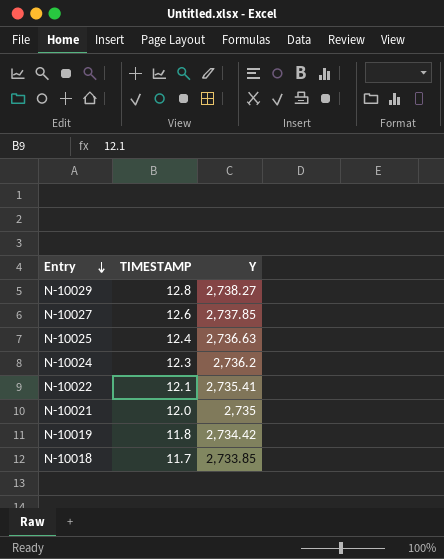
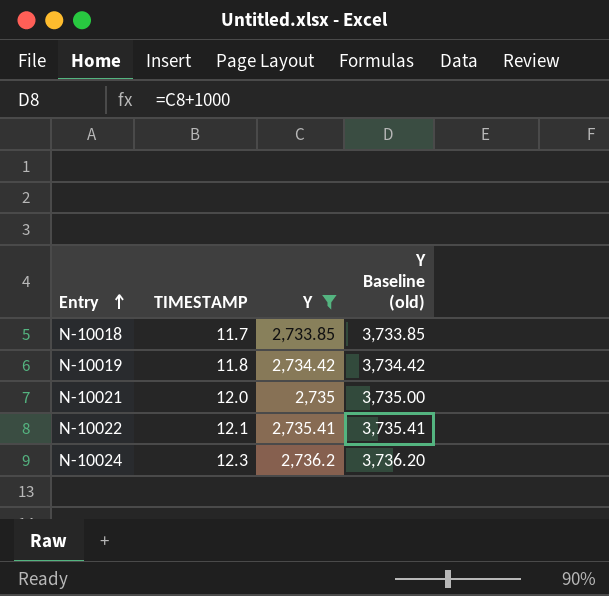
filter: none -> Y <= 2,736.2
row order: Entry descending -> Entry ascending
column Y Baseline (old) | formula: none -> [Y] + 1000

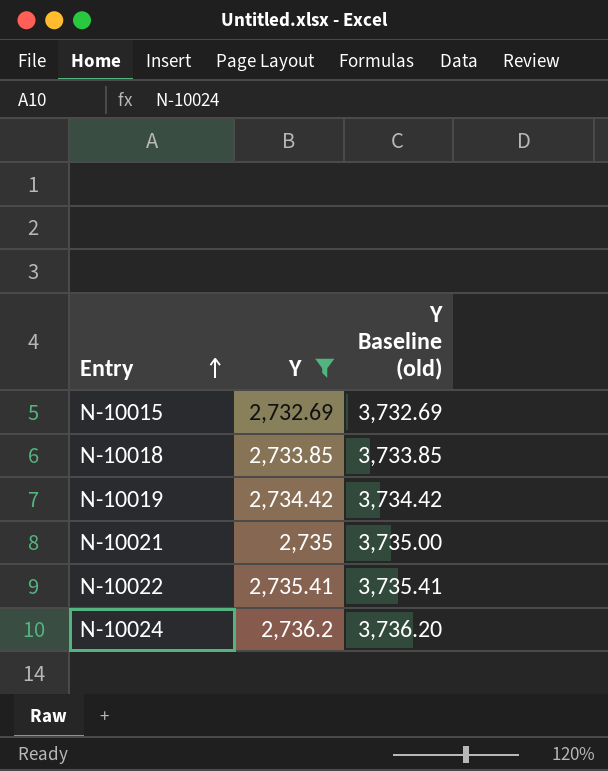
column TIMESTAMP | position: 2 -> none
row N-10015: none -> 2,732.69 | 3,732.69

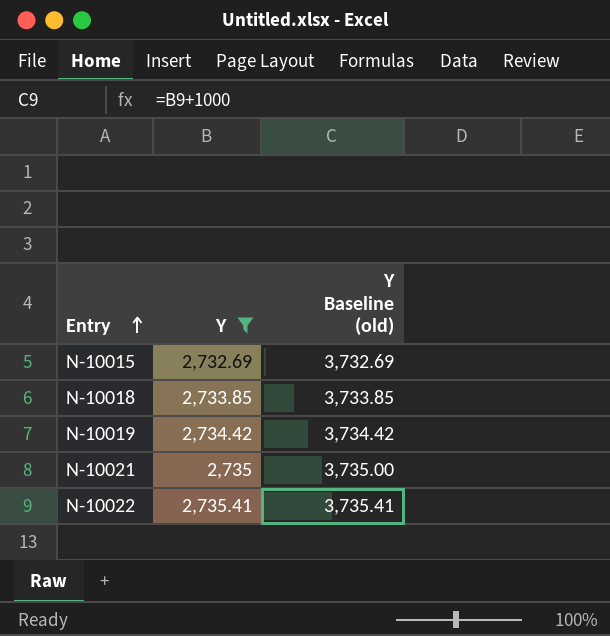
row N-10024: 2,736.2 | 3,736.20 -> none

